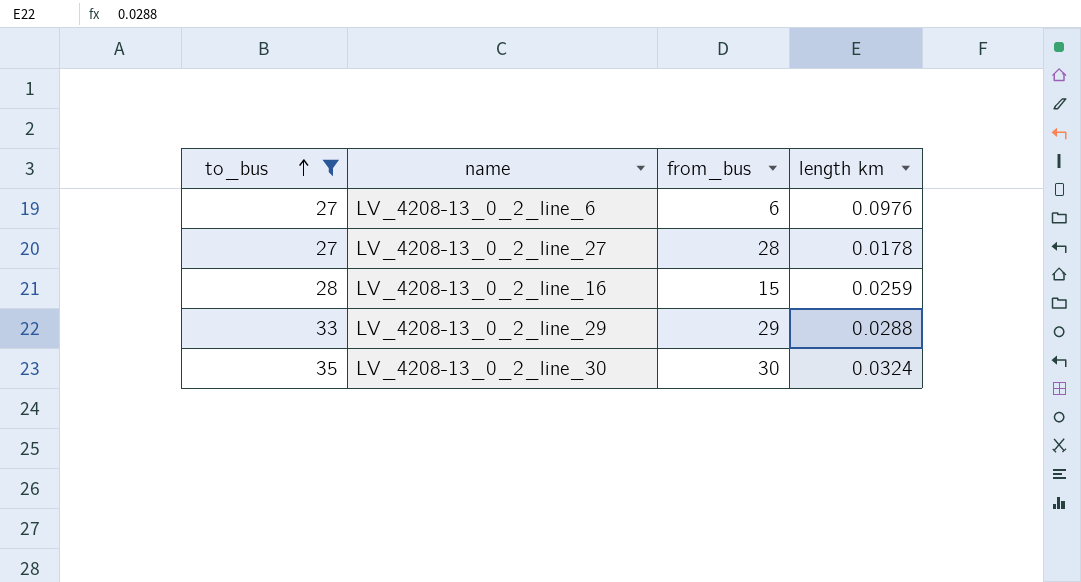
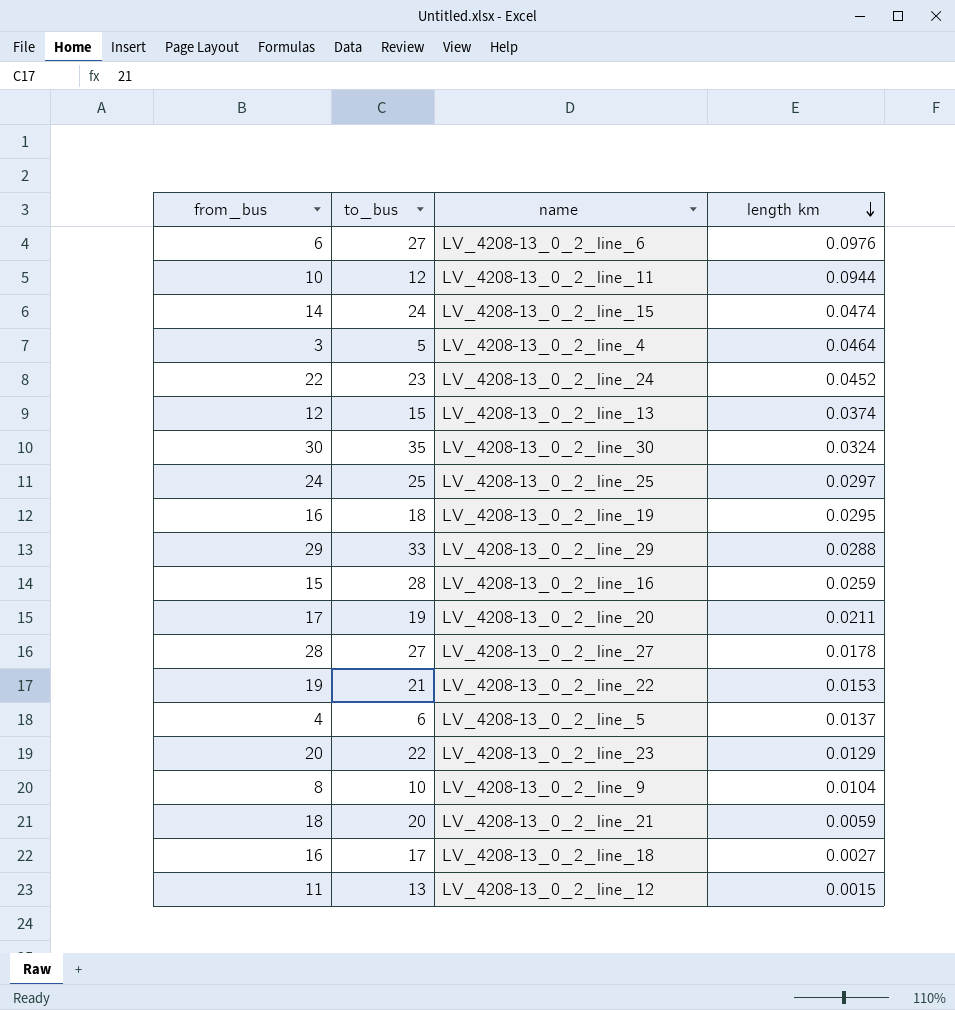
filter: to_bus >= 27 -> none
row order: to_bus ascending -> length km descending
column from_bus | position: 3 -> 1

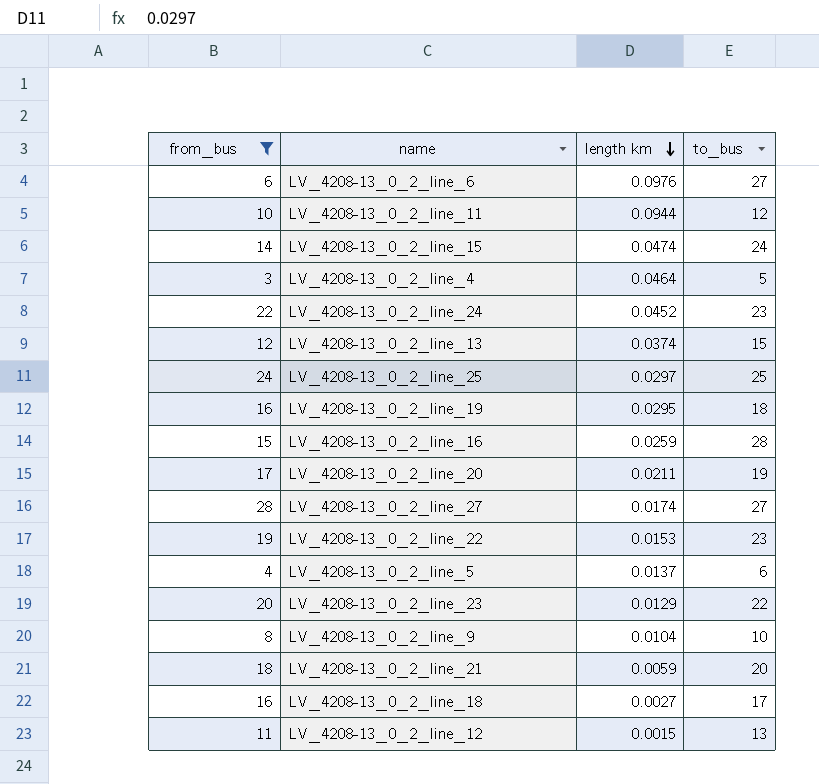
filter: none -> from_bus <= 28
column to_bus | position: 2 -> 4
LV_4208-13_0_2_line_27 | length km: 0.0178 -> 0.0174
LV_4208-13_0_2_line_22 | to_bus: 21 -> 23

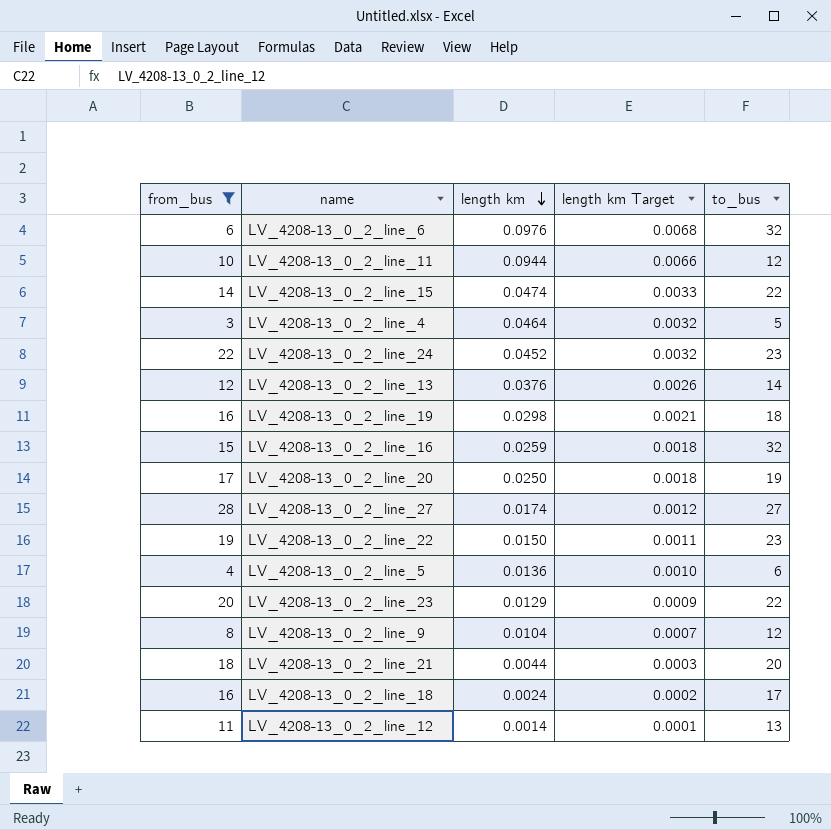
column length km Target | formula: none -> [length km] * 0.07
row LV_4208-13_0_2_line_25: 24 | 0.0297 | 25 -> none
LV_4208-13_0_2_line_6 | to_bus: 27 -> 32
LV_4208-13_0_2_line_15 | to_bus: 24 -> 22
LV_4208-13_0_2_line_13 | length km: 0.0374 -> 0.0376
LV_4208-13_0_2_line_13 | to_bus: 15 -> 14
LV_4208-13_0_2_line_19 | length km: 0.0295 -> 0.0298
LV_4208-13_0_2_line_16 | to_bus: 28 -> 32
LV_4208-13_0_2_line_20 | length km: 0.0211 -> 0.0250
LV_4208-13_0_2_line_22 | length km: 0.0153 -> 0.0150
LV_4208-13_0_2_line_5 | length km: 0.0137 -> 0.0136
LV_4208-13_0_2_line_9 | to_bus: 10 -> 12
LV_4208-13_0_2_line_21 | length km: 0.0059 -> 0.0044
LV_4208-13_0_2_line_18 | length km: 0.0027 -> 0.0024
LV_4208-13_0_2_line_12 | length km: 0.0015 -> 0.0014

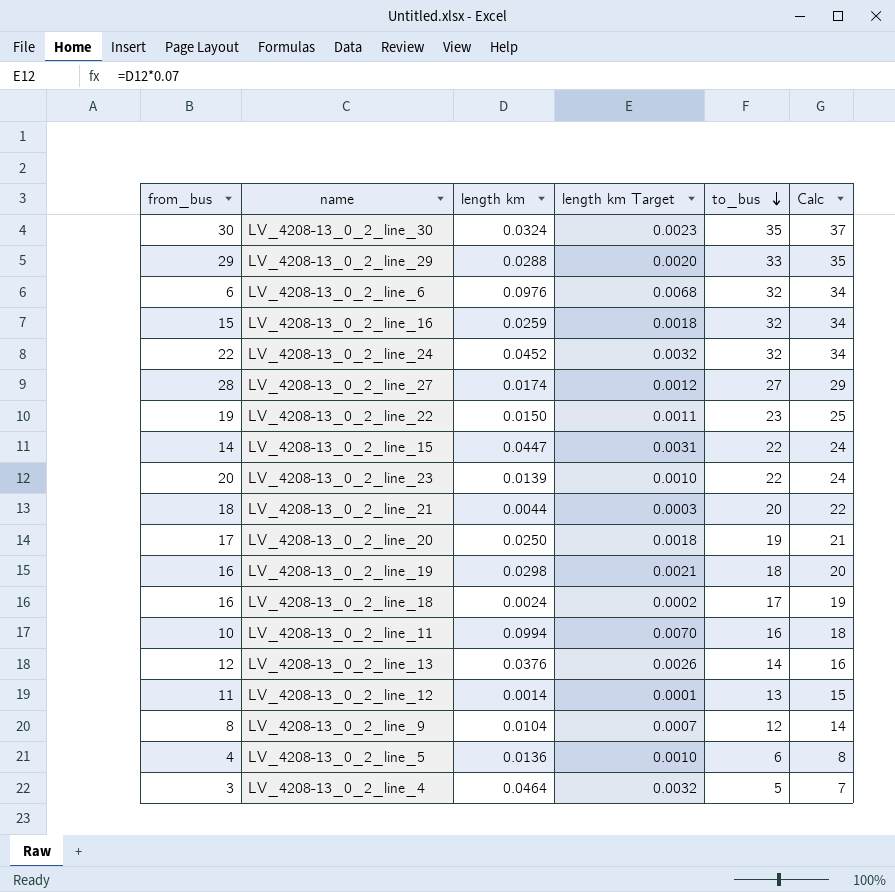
filter: from_bus <= 28 -> none
row order: length km descending -> to_bus descending
column Calc | formula: none -> [to_bus] + 2
LV_4208-13_0_2_line_24 | to_bus: 23 -> 32
LV_4208-13_0_2_line_15 | length km: 0.0474 -> 0.0447
LV_4208-13_0_2_line_15 | length km Target: 0.0033 -> 0.0031
LV_4208-13_0_2_line_23 | length km: 0.0129 -> 0.0139
LV_4208-13_0_2_line_23 | length km Target: 0.0009 -> 0.0010
LV_4208-13_0_2_line_11 | length km: 0.0944 -> 0.0994
LV_4208-13_0_2_line_11 | length km Target: 0.0066 -> 0.0070
LV_4208-13_0_2_line_11 | to_bus: 12 -> 16

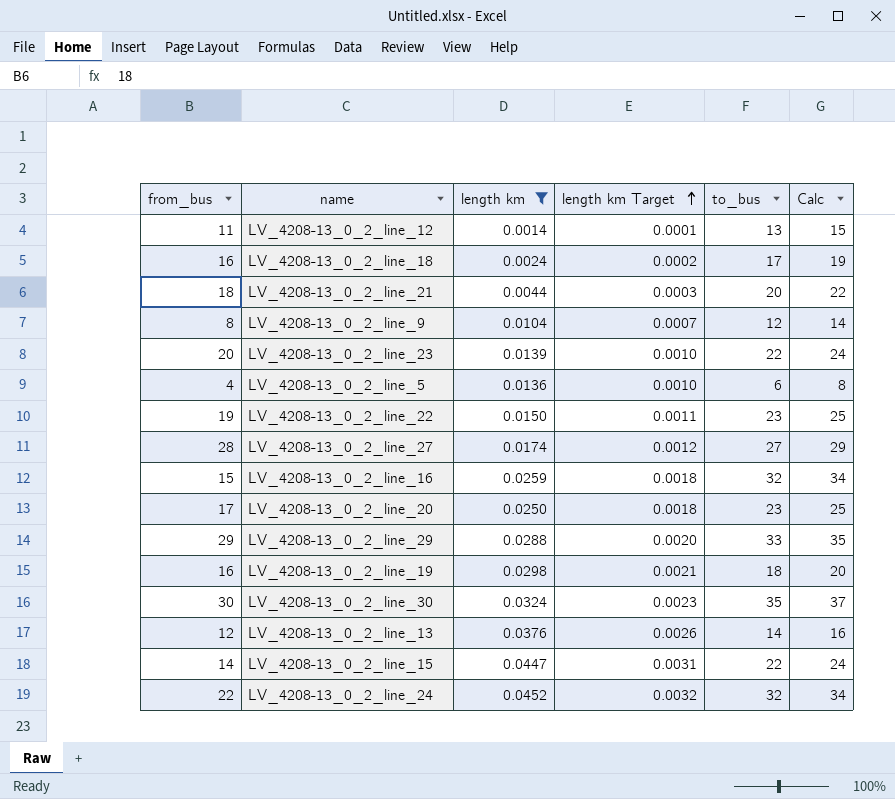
filter: none -> length km <= 0.0452
row order: to_bus descending -> length km Target ascending
LV_4208-13_0_2_line_20 | to_bus: 19 -> 23
LV_4208-13_0_2_line_20 | Calc: 21 -> 25

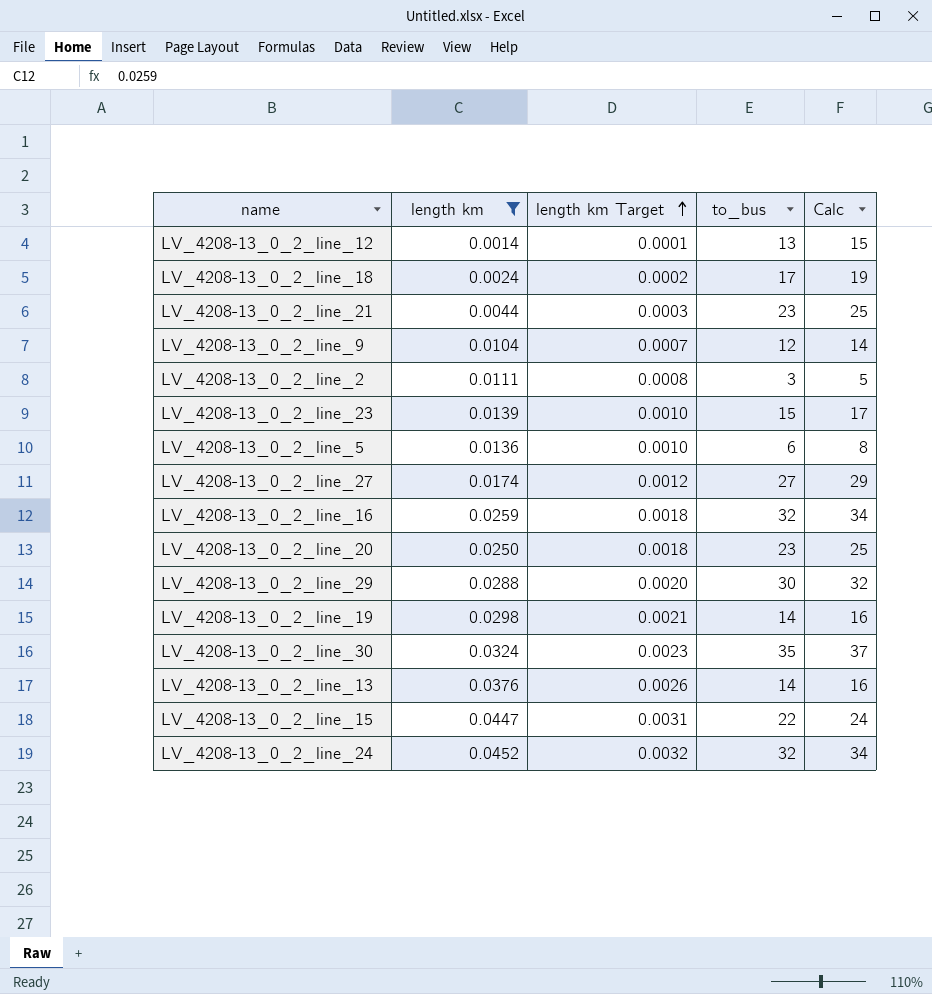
column from_bus | position: 1 -> none
row LV_4208-13_0_2_line_22: 19 | 0.0150 | 0.0011 | 23 | 25 -> none
LV_4208-13_0_2_line_21 | to_bus: 20 -> 23
LV_4208-13_0_2_line_21 | Calc: 22 -> 25
row LV_4208-13_0_2_line_2: none -> 0.0111 | 0.0008 | 3 | 5
LV_4208-13_0_2_line_23 | to_bus: 22 -> 15
LV_4208-13_0_2_line_23 | Calc: 24 -> 17
LV_4208-13_0_2_line_29 | to_bus: 33 -> 30
LV_4208-13_0_2_line_29 | Calc: 35 -> 32
LV_4208-13_0_2_line_19 | to_bus: 18 -> 14
LV_4208-13_0_2_line_19 | Calc: 20 -> 16

